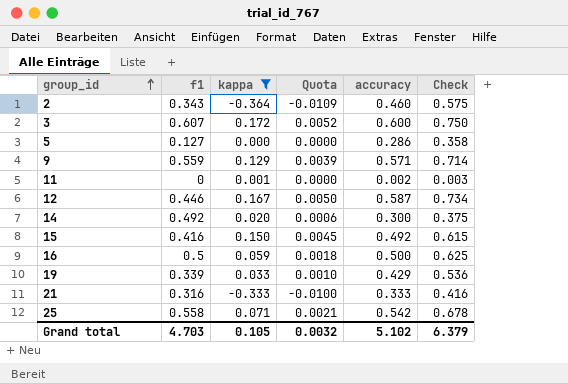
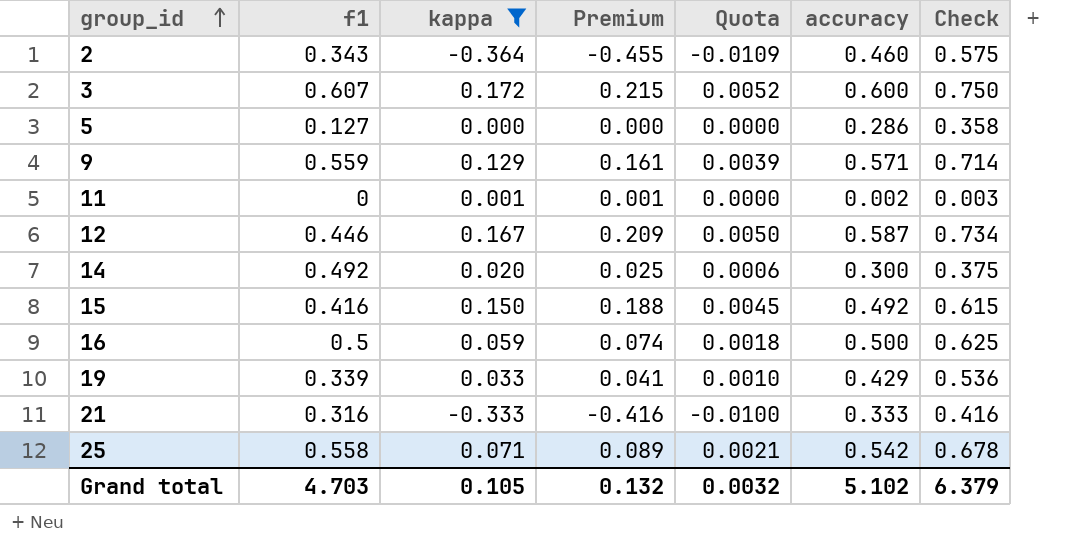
column Premium | formula: none -> [kappa] * 1.25

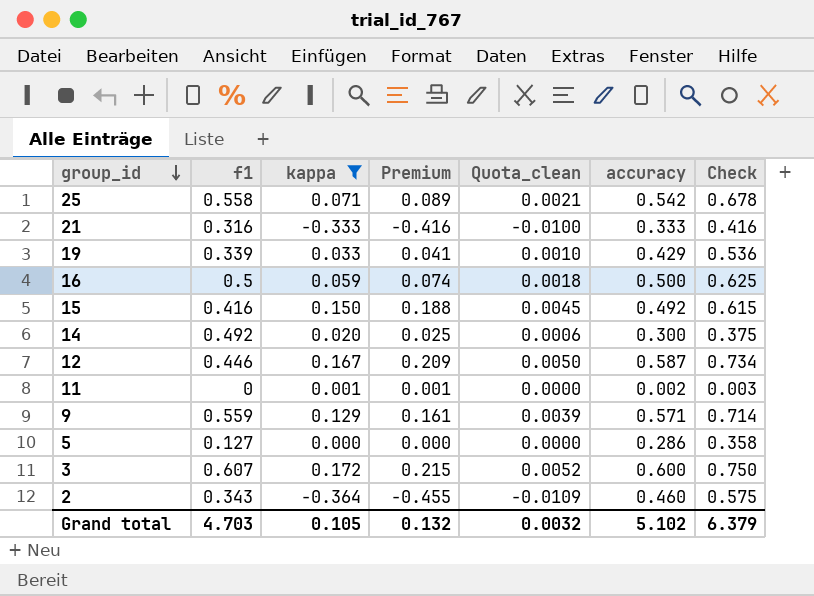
row order: group_id ascending -> group_id descending
column name: Quota -> Quota_clean

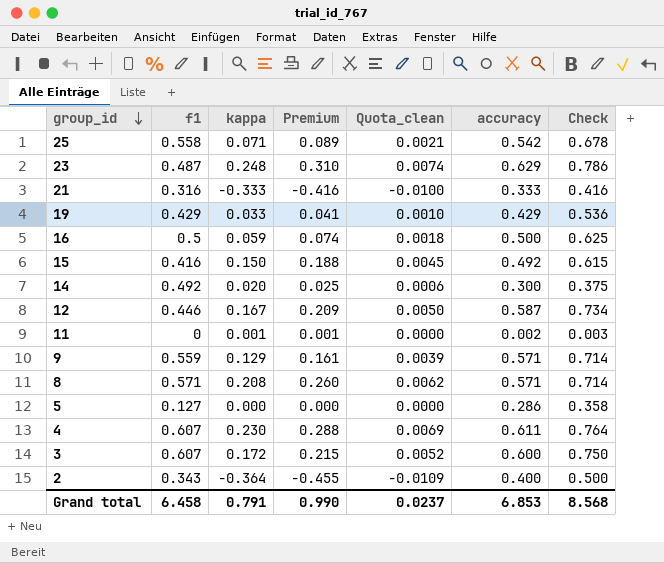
filter: kappa <= 0.172 -> none
19 | f1: 0.339 -> 0.429
2 | accuracy: 0.460 -> 0.400
2 | Check: 0.575 -> 0.500
Grand total | f1: 4.703 -> 6.458
Grand total | kappa: 0.105 -> 0.791
Grand total | Premium: 0.132 -> 0.990
Grand total | Quota_clean: 0.0032 -> 0.0237
Grand total | accuracy: 5.102 -> 6.853
Grand total | Check: 6.379 -> 8.568

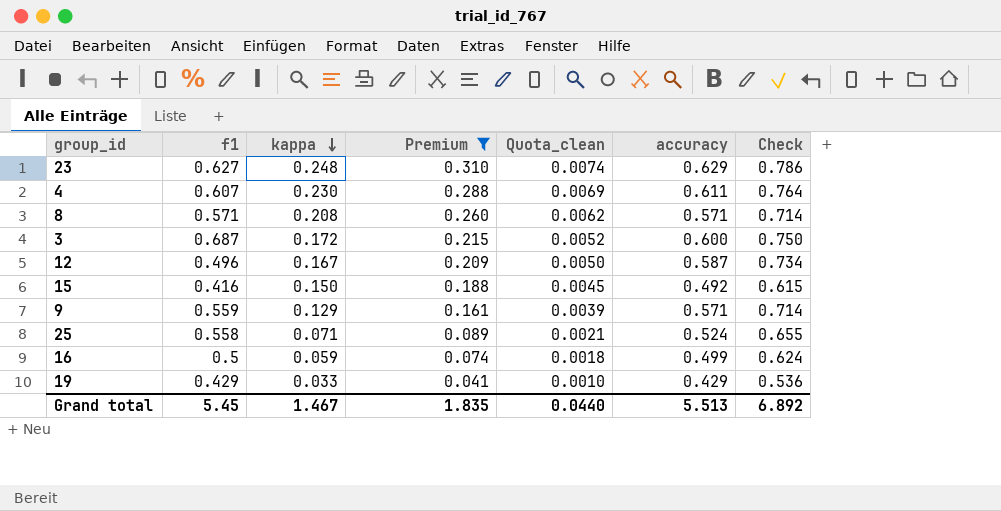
filter: none -> Premium >= 0.041
row order: group_id descending -> kappa descending
23 | f1: 0.487 -> 0.627
3 | f1: 0.607 -> 0.687
12 | f1: 0.446 -> 0.496
25 | accuracy: 0.542 -> 0.524
25 | Check: 0.678 -> 0.655
16 | accuracy: 0.500 -> 0.499
16 | Check: 0.625 -> 0.624
Grand total | f1: 6.458 -> 5.45
Grand total | kappa: 0.791 -> 1.467
Grand total | Premium: 0.990 -> 1.835
Grand total | Quota_clean: 0.0237 -> 0.0440
Grand total | accuracy: 6.853 -> 5.513
Grand total | Check: 8.568 -> 6.892

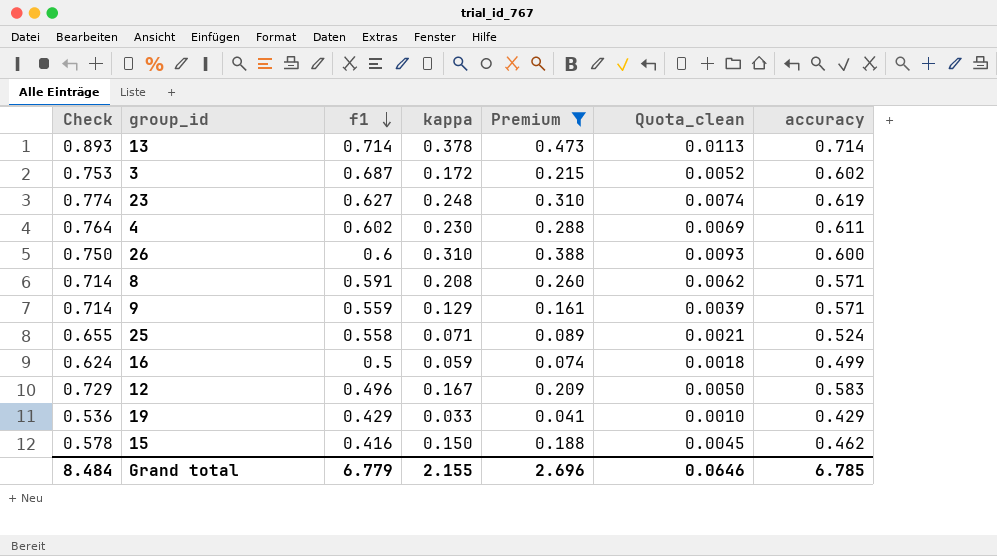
row order: kappa descending -> f1 descending
column Check | position: 7 -> 1
row 13: none -> 0.893 | 0.714 | 0.378 | 0.473 | 0.0113 | 0.714
3 | Check: 0.750 -> 0.753
3 | accuracy: 0.600 -> 0.602
23 | Check: 0.786 -> 0.774
23 | accuracy: 0.629 -> 0.619
4 | f1: 0.607 -> 0.602
row 26: none -> 0.750 | 0.6 | 0.310 | 0.388 | 0.0093 | 0.600
8 | f1: 0.571 -> 0.591
12 | Check: 0.734 -> 0.729
12 | accuracy: 0.587 -> 0.583
15 | Check: 0.615 -> 0.578
15 | accuracy: 0.492 -> 0.462
Grand total | Check: 6.892 -> 8.484
Grand total | f1: 5.45 -> 6.779
Grand total | kappa: 1.467 -> 2.155
Grand total | Premium: 1.835 -> 2.696
Grand total | Quota_clean: 0.0440 -> 0.0646
Grand total | accuracy: 5.513 -> 6.785

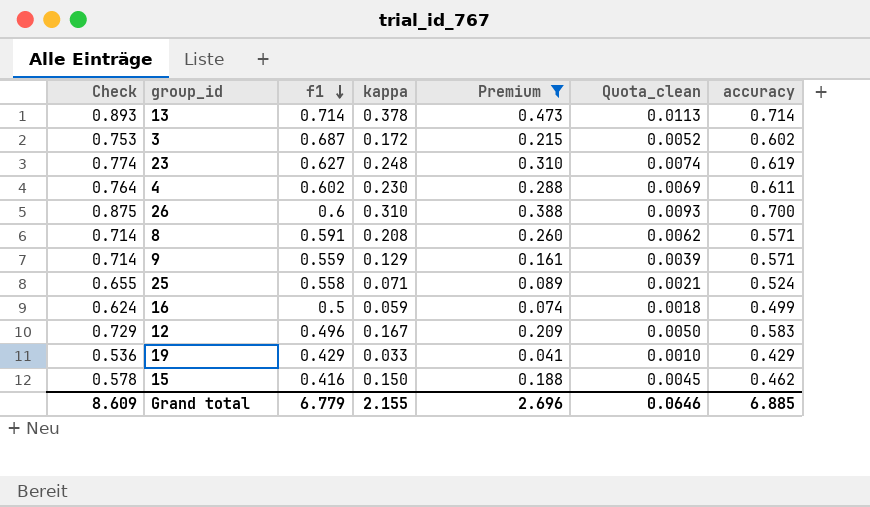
26 | Check: 0.750 -> 0.875
26 | accuracy: 0.600 -> 0.700
Grand total | Check: 8.484 -> 8.609
Grand total | accuracy: 6.785 -> 6.885

